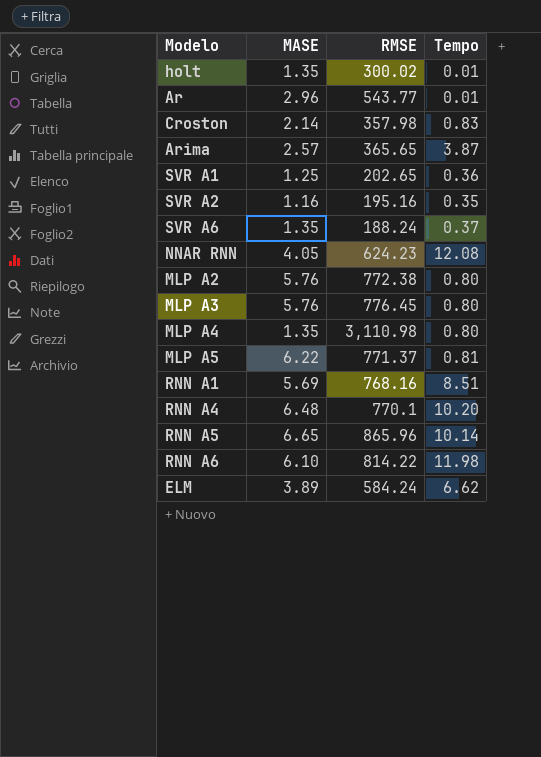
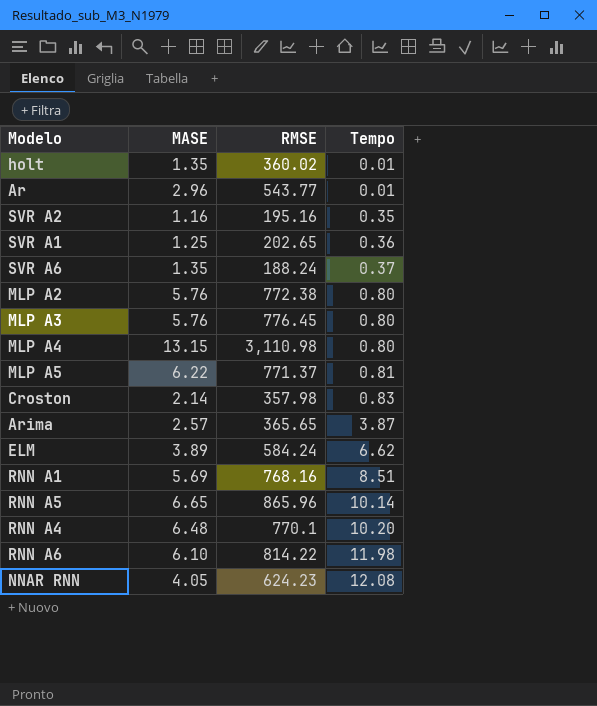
row order: none -> Tempo ascending
holt | RMSE: 300.02 -> 360.02
MLP A4 | MASE: 1.35 -> 13.15

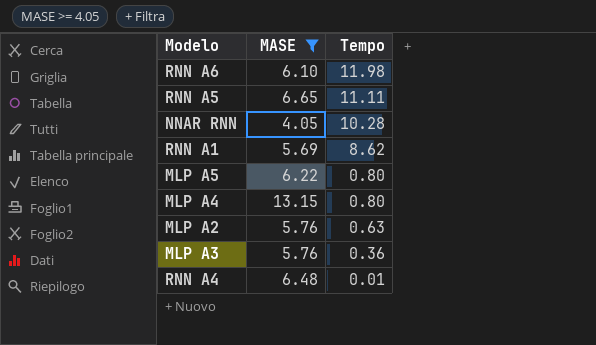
filter: none -> MASE >= 4.05
row order: Tempo ascending -> Tempo descending
column RMSE | position: 3 -> none
RNN A5 | Tempo: 10.14 -> 11.11
NNAR RNN | Tempo: 12.08 -> 10.28
RNN A1 | Tempo: 8.51 -> 8.62
MLP A5 | Tempo: 0.81 -> 0.80
MLP A2 | Tempo: 0.80 -> 0.63
MLP A3 | Tempo: 0.80 -> 0.36
RNN A4 | Tempo: 10.20 -> 0.01

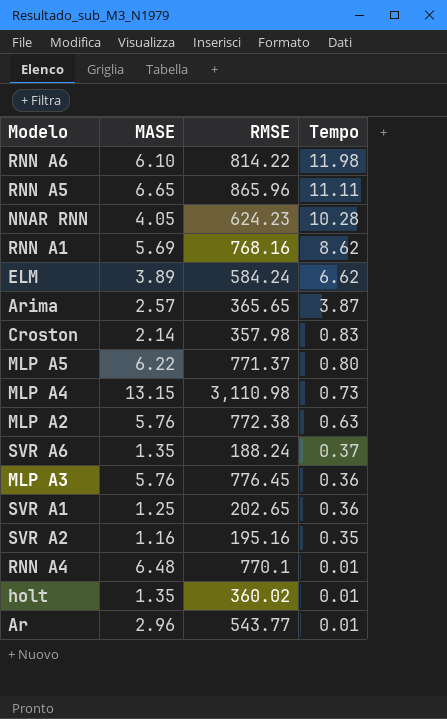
filter: MASE >= 4.05 -> none
column RMSE | position: none -> 3
MLP A4 | Tempo: 0.80 -> 0.73

